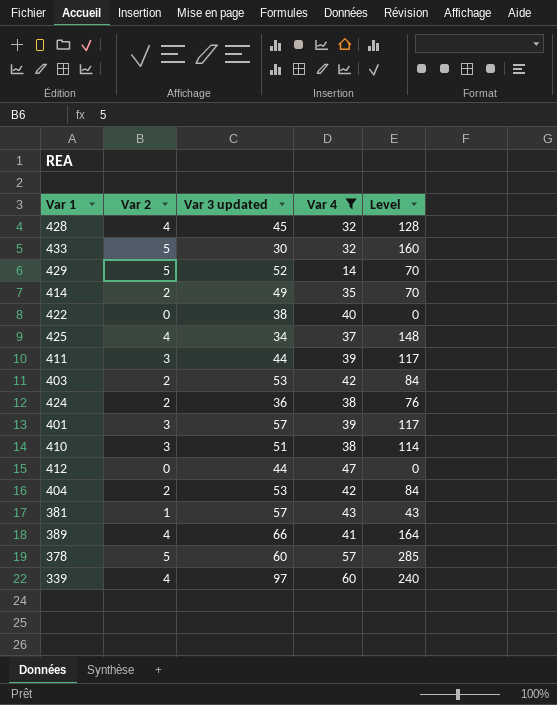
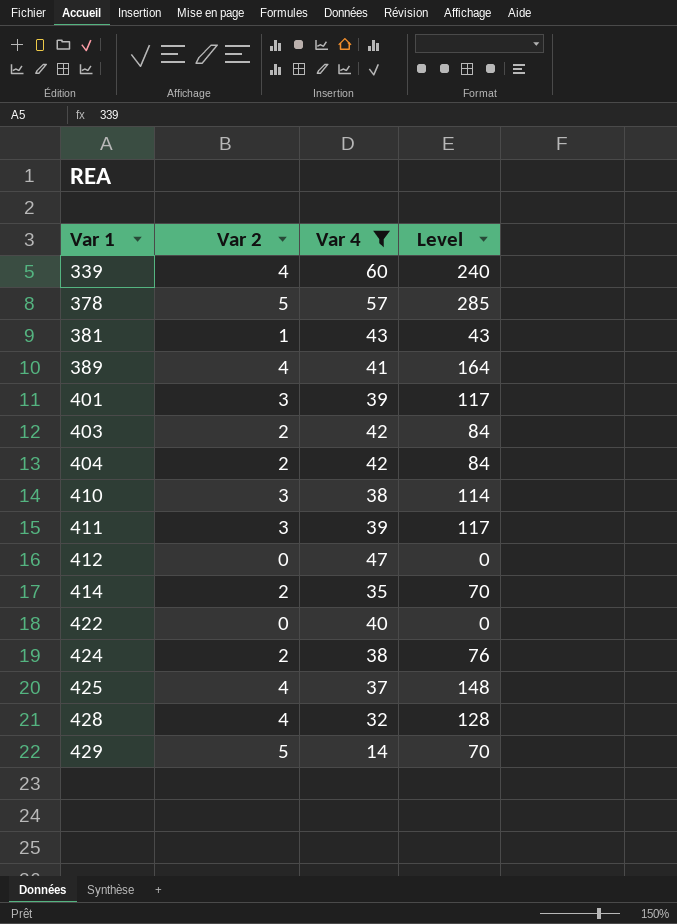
row order: none -> Var 1 ascending
column Var 3 updated | position: 3 -> none
row 433: 5 | 30 | 32 | 160 -> none

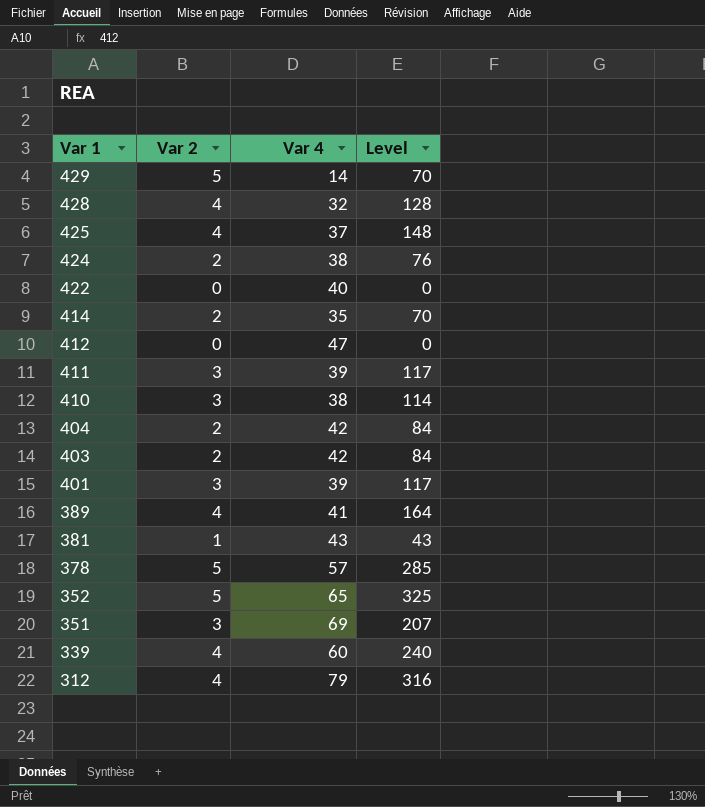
filter: Var 4 <= 60 -> none
row order: Var 1 ascending -> Var 1 descending

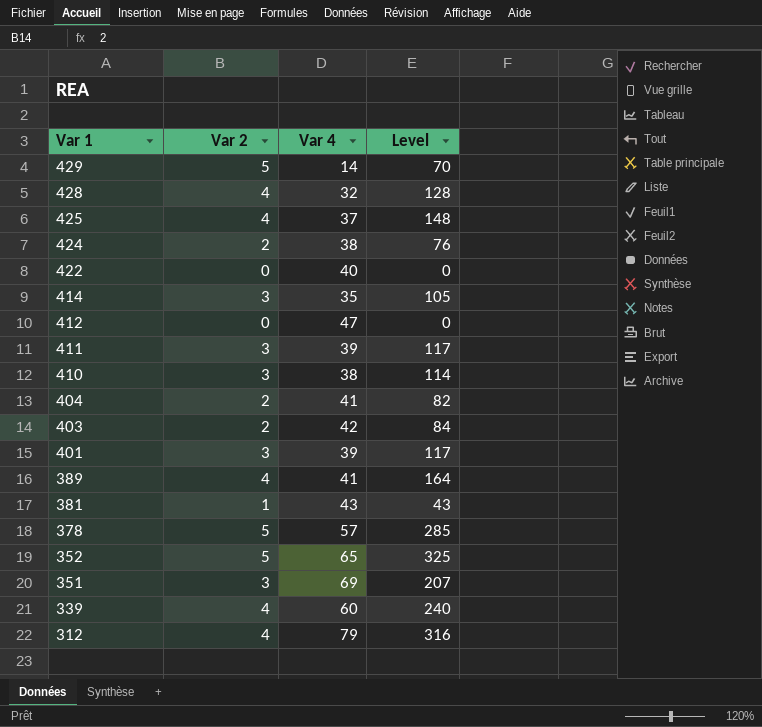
414 | Var 2: 2 -> 3
414 | Level: 70 -> 105
404 | Var 4: 42 -> 41
404 | Level: 84 -> 82

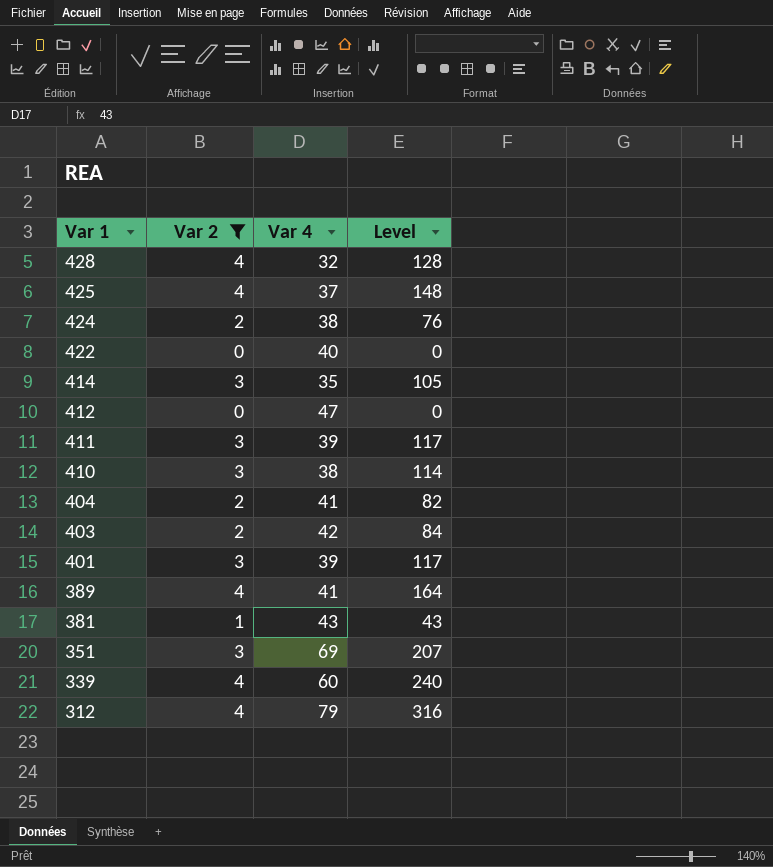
filter: none -> Var 2 != 5

